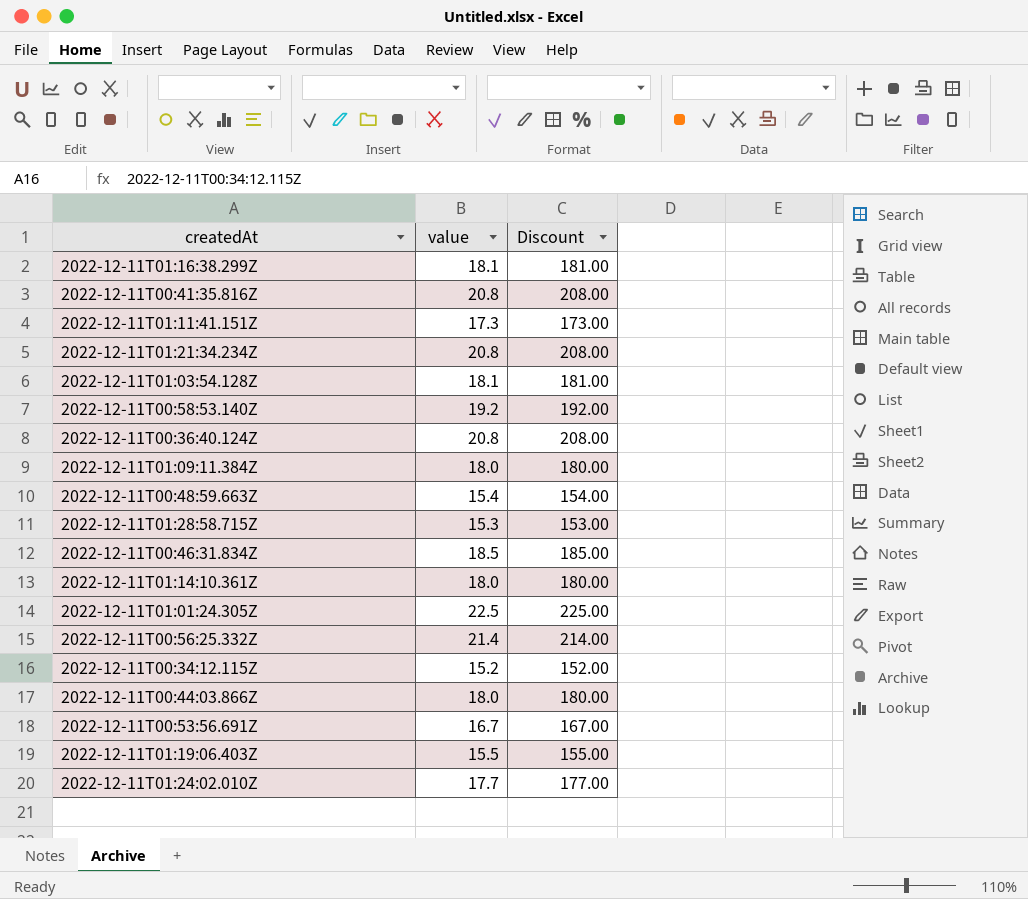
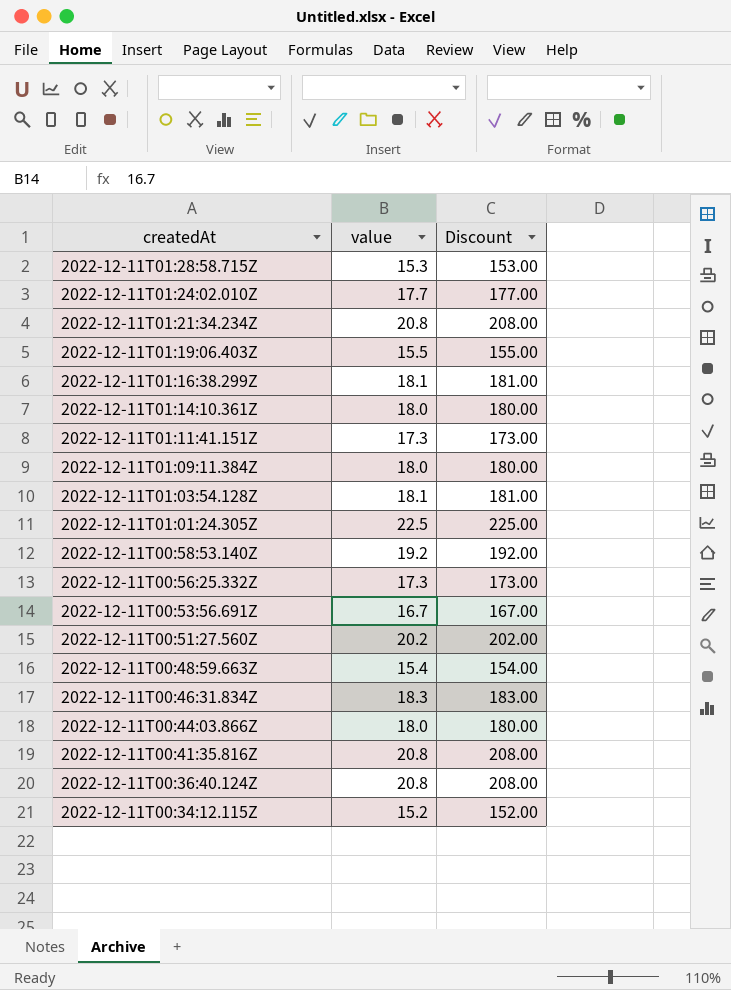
row order: none -> createdAt descending
2022-12-11T00:56:25.332Z | value: 21.4 -> 17.3
2022-12-11T00:56:25.332Z | Discount: 214.00 -> 173.00
row 2022-12-11T00:51:27.560Z: none -> 20.2 | 202.00
2022-12-11T00:46:31.834Z | value: 18.5 -> 18.3
2022-12-11T00:46:31.834Z | Discount: 185.00 -> 183.00

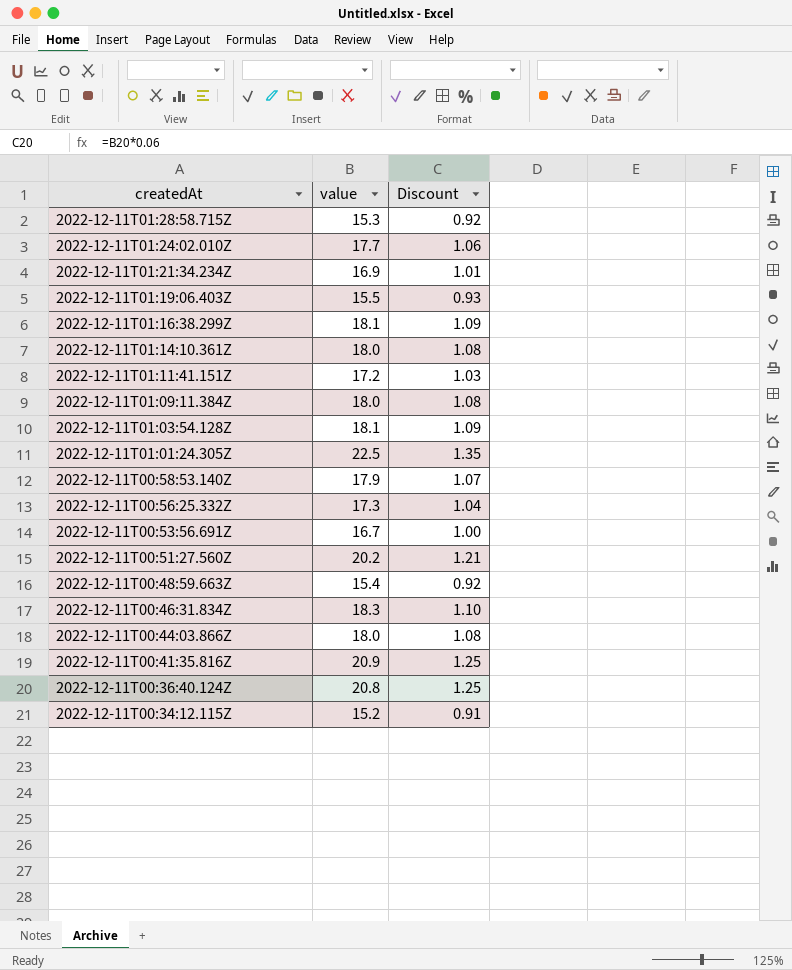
column Discount | formula: [value] * 10 -> [value] * 0.06
2022-12-11T01:21:34.234Z | value: 20.8 -> 16.9
2022-12-11T01:11:41.151Z | value: 17.3 -> 17.2
2022-12-11T00:58:53.140Z | value: 19.2 -> 17.9
2022-12-11T00:41:35.816Z | value: 20.8 -> 20.9

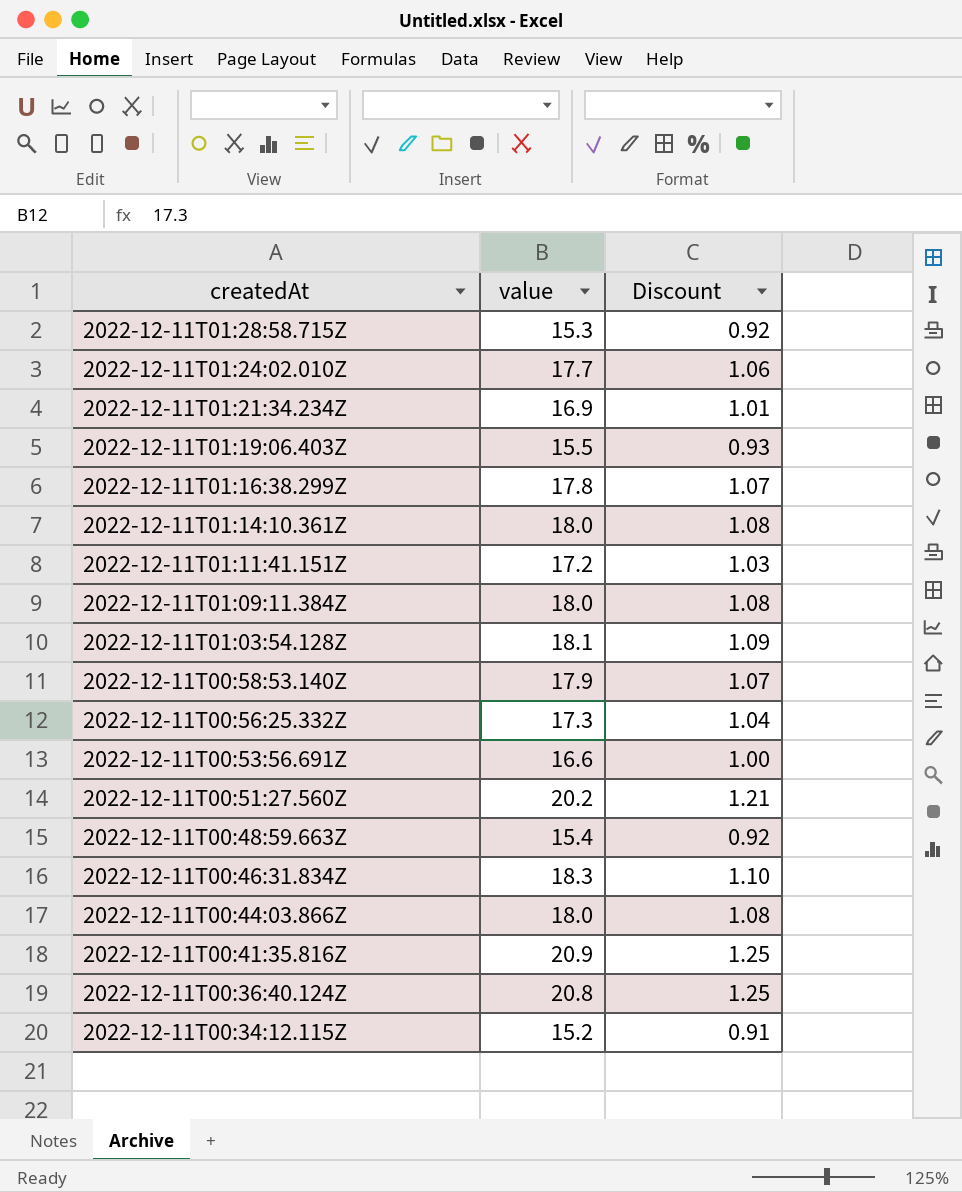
row 2022-12-11T01:01:24.305Z: 22.5 | 1.35 -> none
2022-12-11T01:16:38.299Z | value: 18.1 -> 17.8
2022-12-11T01:16:38.299Z | Discount: 1.09 -> 1.07
2022-12-11T00:53:56.691Z | value: 16.7 -> 16.6

